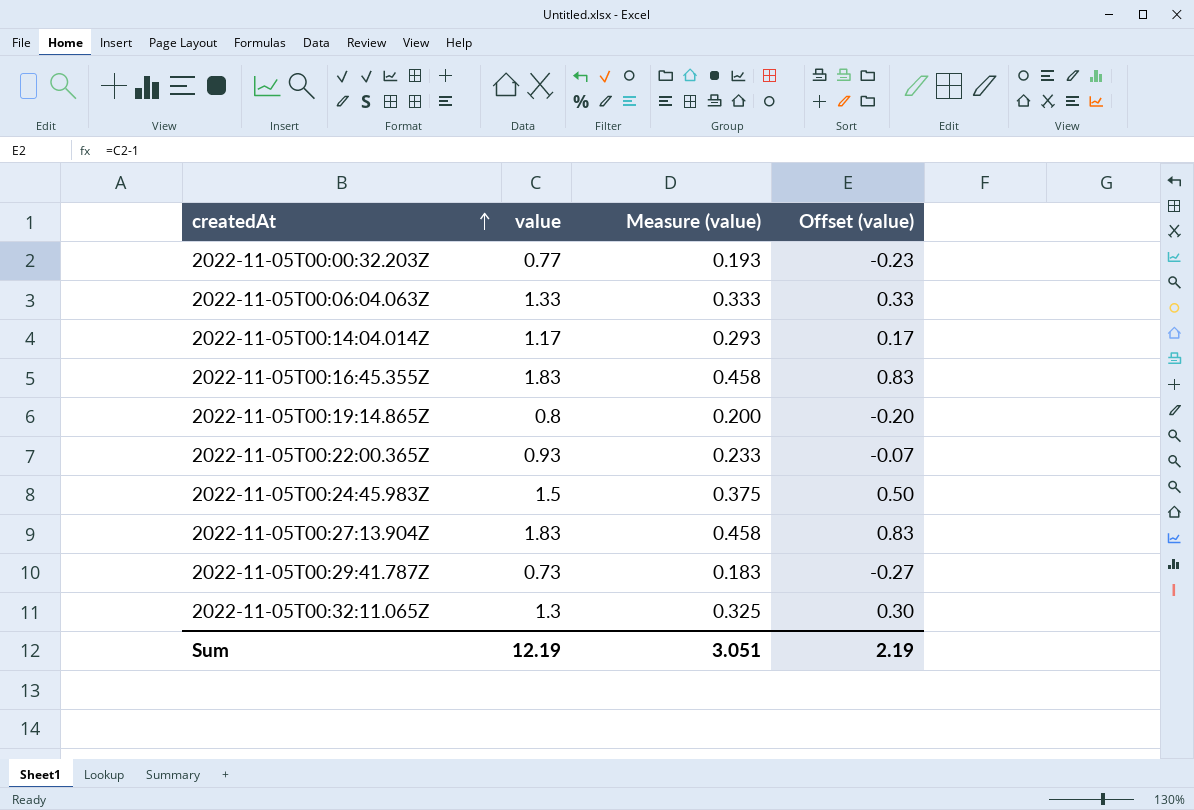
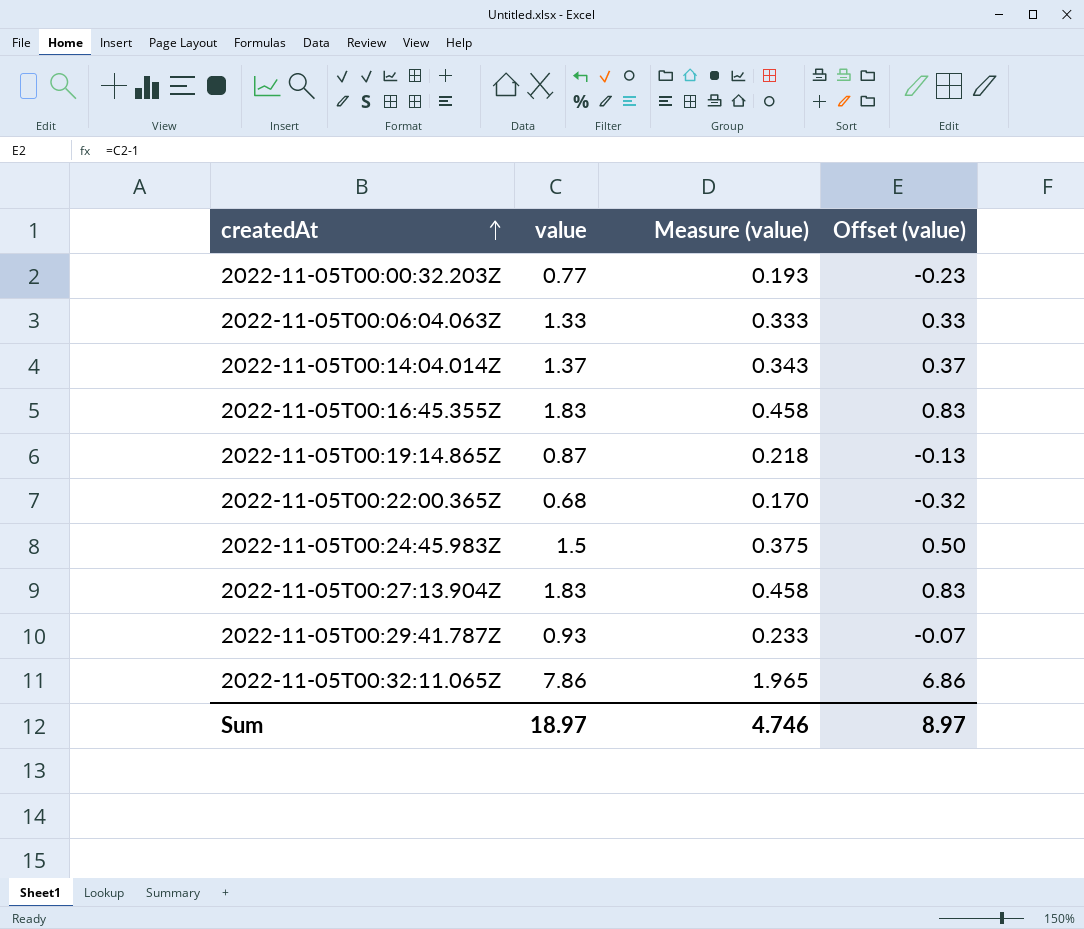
2022-11-05T00:14:04.014Z | value: 1.17 -> 1.37
2022-11-05T00:14:04.014Z | Measure (value): 0.293 -> 0.343
2022-11-05T00:14:04.014Z | Offset (value): 0.17 -> 0.37
2022-11-05T00:19:14.865Z | value: 0.8 -> 0.87
2022-11-05T00:19:14.865Z | Measure (value): 0.200 -> 0.218
2022-11-05T00:19:14.865Z | Offset (value): -0.20 -> -0.13
2022-11-05T00:22:00.365Z | value: 0.93 -> 0.68
2022-11-05T00:22:00.365Z | Measure (value): 0.233 -> 0.170
2022-11-05T00:22:00.365Z | Offset (value): -0.07 -> -0.32
2022-11-05T00:29:41.787Z | value: 0.73 -> 0.93
2022-11-05T00:29:41.787Z | Measure (value): 0.183 -> 0.233
2022-11-05T00:29:41.787Z | Offset (value): -0.27 -> -0.07
2022-11-05T00:32:11.065Z | value: 1.3 -> 7.86
2022-11-05T00:32:11.065Z | Measure (value): 0.325 -> 1.965
2022-11-05T00:32:11.065Z | Offset (value): 0.30 -> 6.86
Sum | value: 12.19 -> 18.97
Sum | Measure (value): 3.051 -> 4.746
Sum | Offset (value): 2.19 -> 8.97

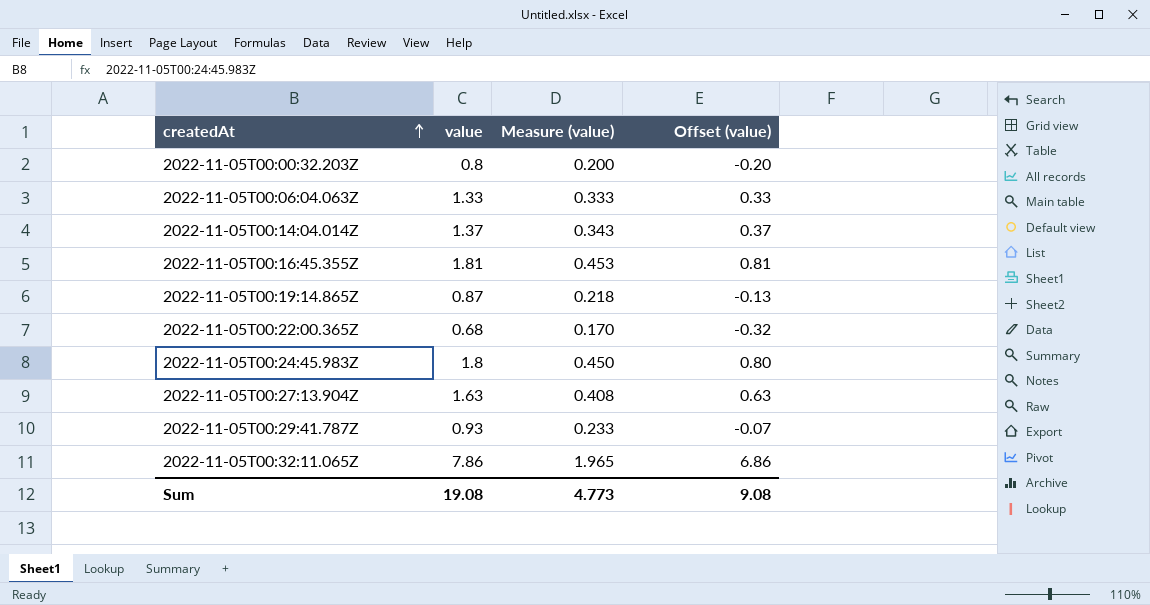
2022-11-05T00:00:32.203Z | value: 0.77 -> 0.8
2022-11-05T00:00:32.203Z | Measure (value): 0.193 -> 0.200
2022-11-05T00:00:32.203Z | Offset (value): -0.23 -> -0.20
2022-11-05T00:16:45.355Z | value: 1.83 -> 1.81
2022-11-05T00:16:45.355Z | Measure (value): 0.458 -> 0.453
2022-11-05T00:16:45.355Z | Offset (value): 0.83 -> 0.81
2022-11-05T00:24:45.983Z | value: 1.5 -> 1.8
2022-11-05T00:24:45.983Z | Measure (value): 0.375 -> 0.450
2022-11-05T00:24:45.983Z | Offset (value): 0.50 -> 0.80
2022-11-05T00:27:13.904Z | value: 1.83 -> 1.63
2022-11-05T00:27:13.904Z | Measure (value): 0.458 -> 0.408
2022-11-05T00:27:13.904Z | Offset (value): 0.83 -> 0.63
Sum | value: 18.97 -> 19.08
Sum | Measure (value): 4.746 -> 4.773
Sum | Offset (value): 8.97 -> 9.08

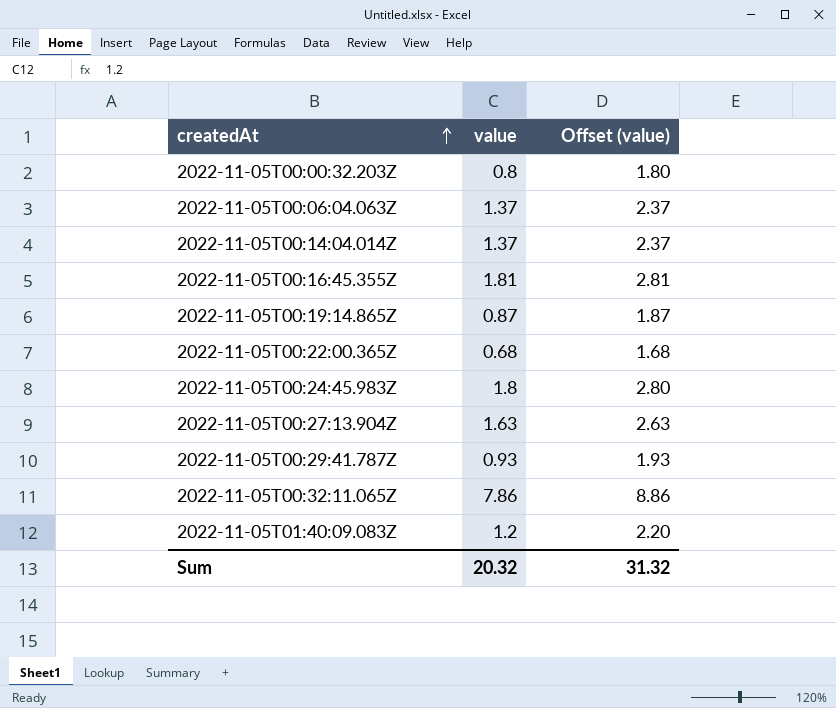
column Measure (value) | formula: [value] * 0.25 -> none
column Offset (value) | formula: [value] - 1 -> [value] + 1
2022-11-05T00:06:04.063Z | value: 1.33 -> 1.37
row 2022-11-05T01:40:09.083Z: none -> 1.2 | 2.20
Sum | value: 19.08 -> 20.32
Sum | Offset (value): 9.08 -> 31.32

